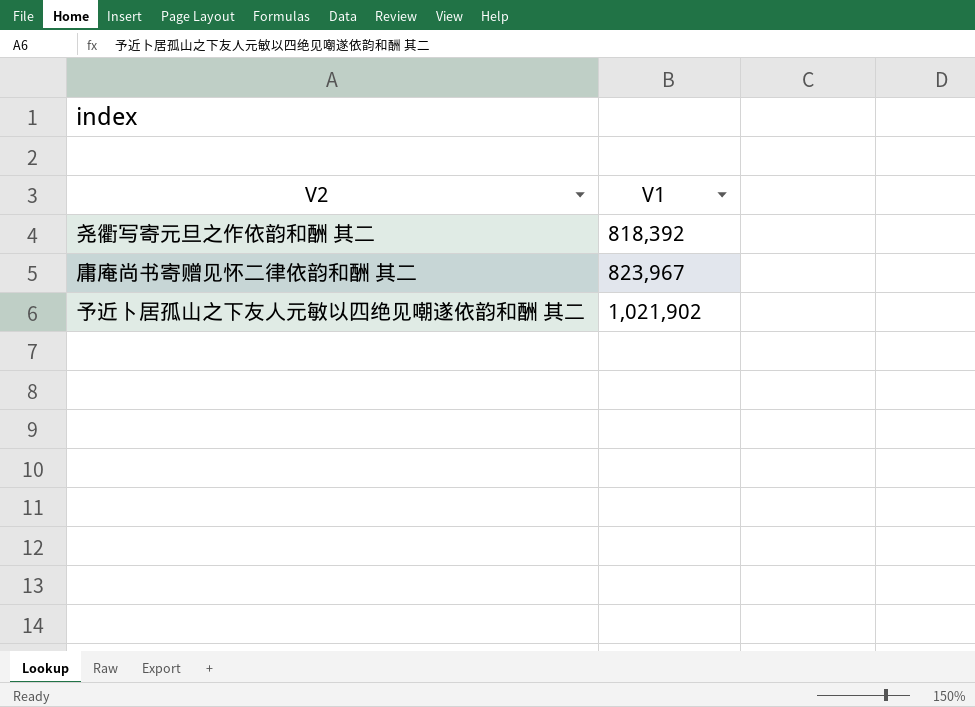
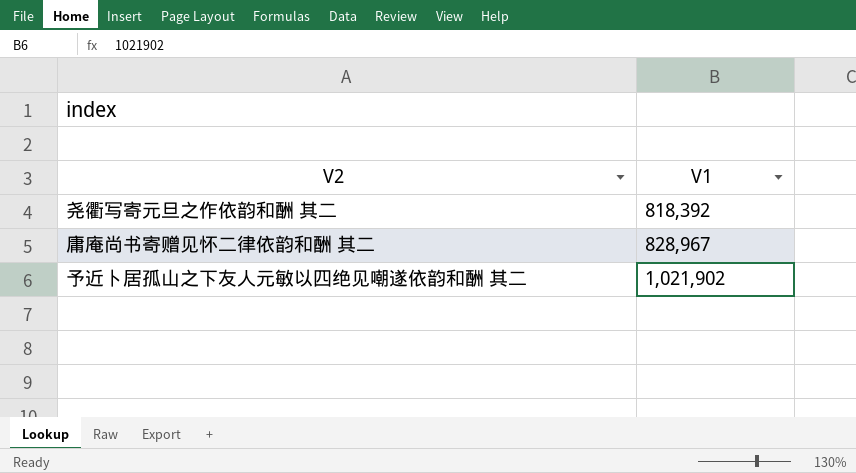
庸庵尚书寄赠见怀二律依韵和酬 其二 | V1: 823,967 -> 828,967

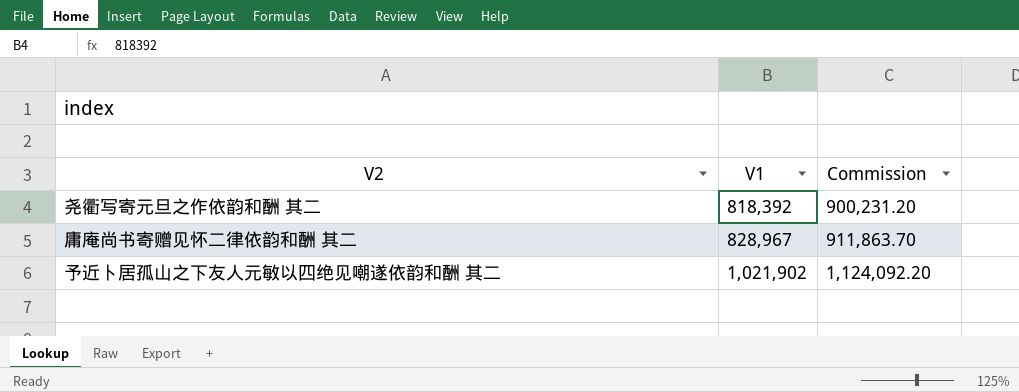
column Commission | formula: none -> [V1] * 1.1

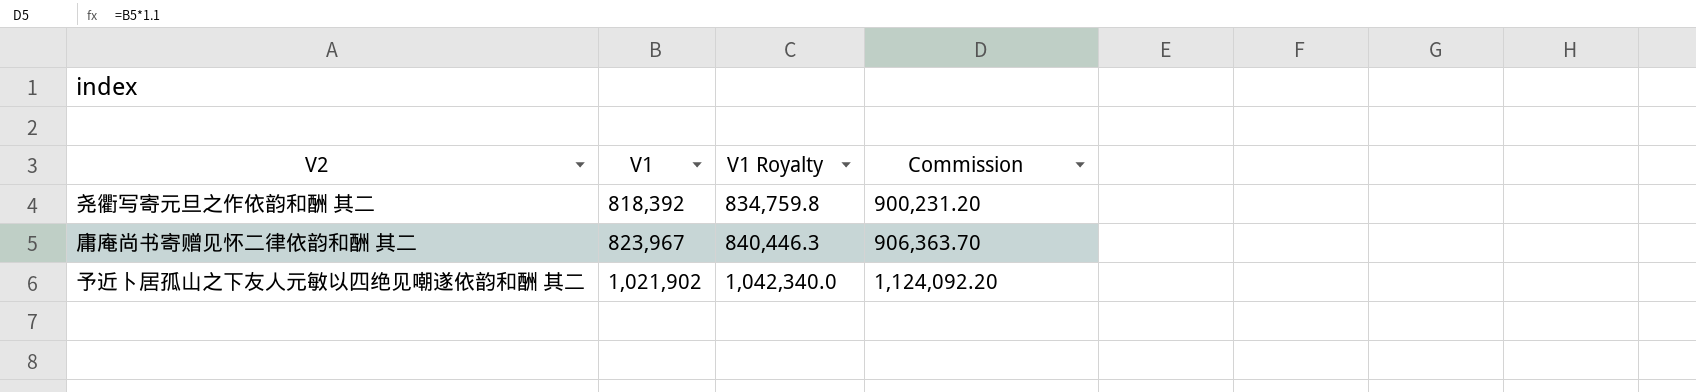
column V1 Royalty | formula: none -> [V1] * 1.02
庸庵尚书寄赠见怀二律依韵和酬 其二 | V1: 828,967 -> 823,967
庸庵尚书寄赠见怀二律依韵和酬 其二 | Commission: 911,863.70 -> 906,363.70

